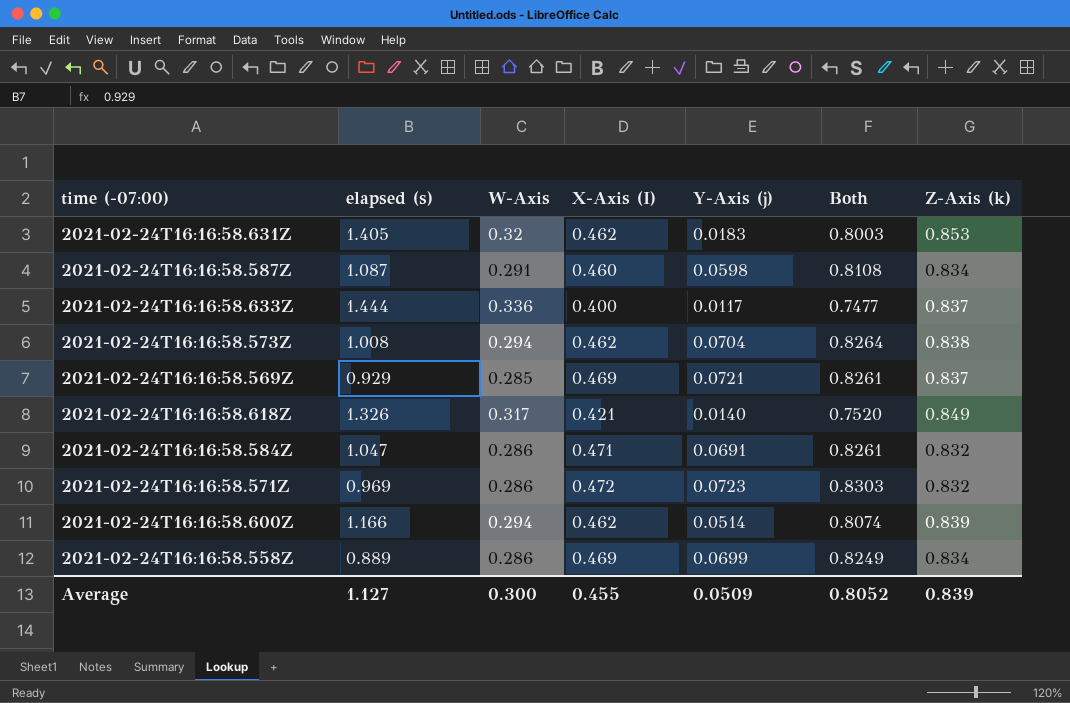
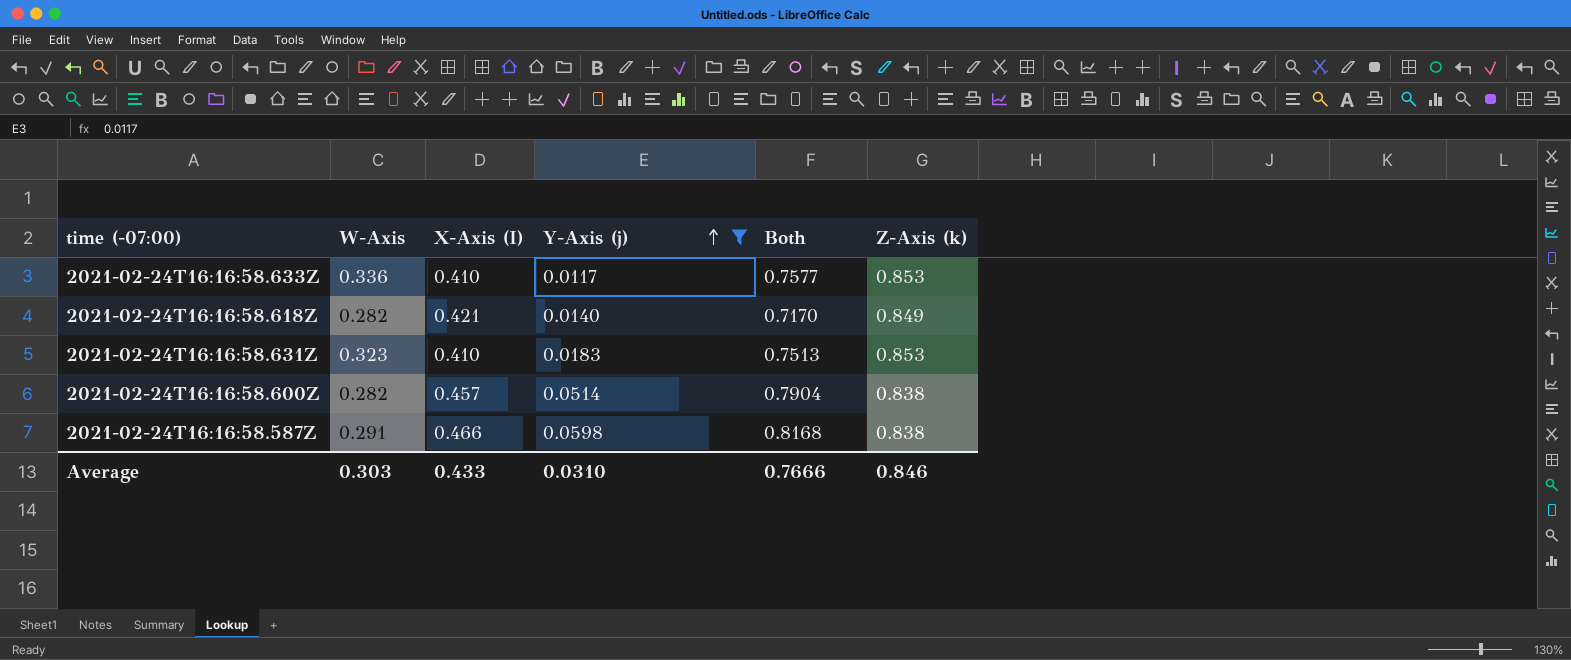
filter: none -> Y-Axis (j) <= 0.0598
row order: none -> Y-Axis (j) ascending
column elapsed (s) | position: 2 -> none
2021-02-24T16:16:58.633Z | X-Axis (I): 0.400 -> 0.410
2021-02-24T16:16:58.633Z | Both: 0.7477 -> 0.7577
2021-02-24T16:16:58.633Z | Z-Axis (k): 0.837 -> 0.853
2021-02-24T16:16:58.618Z | W-Axis: 0.317 -> 0.282
2021-02-24T16:16:58.618Z | Both: 0.7520 -> 0.7170
2021-02-24T16:16:58.631Z | W-Axis: 0.32 -> 0.323
2021-02-24T16:16:58.631Z | X-Axis (I): 0.462 -> 0.410
2021-02-24T16:16:58.631Z | Both: 0.8003 -> 0.7513
2021-02-24T16:16:58.600Z | W-Axis: 0.294 -> 0.282
2021-02-24T16:16:58.600Z | X-Axis (I): 0.462 -> 0.457
2021-02-24T16:16:58.600Z | Both: 0.8074 -> 0.7904
2021-02-24T16:16:58.600Z | Z-Axis (k): 0.839 -> 0.838
2021-02-24T16:16:58.587Z | X-Axis (I): 0.460 -> 0.466
2021-02-24T16:16:58.587Z | Both: 0.8108 -> 0.8168
2021-02-24T16:16:58.587Z | Z-Axis (k): 0.834 -> 0.838
Average | W-Axis: 0.300 -> 0.303
Average | X-Axis (I): 0.455 -> 0.433
Average | Y-Axis (j): 0.0509 -> 0.0310
Average | Both: 0.8052 -> 0.7666
Average | Z-Axis (k): 0.839 -> 0.846

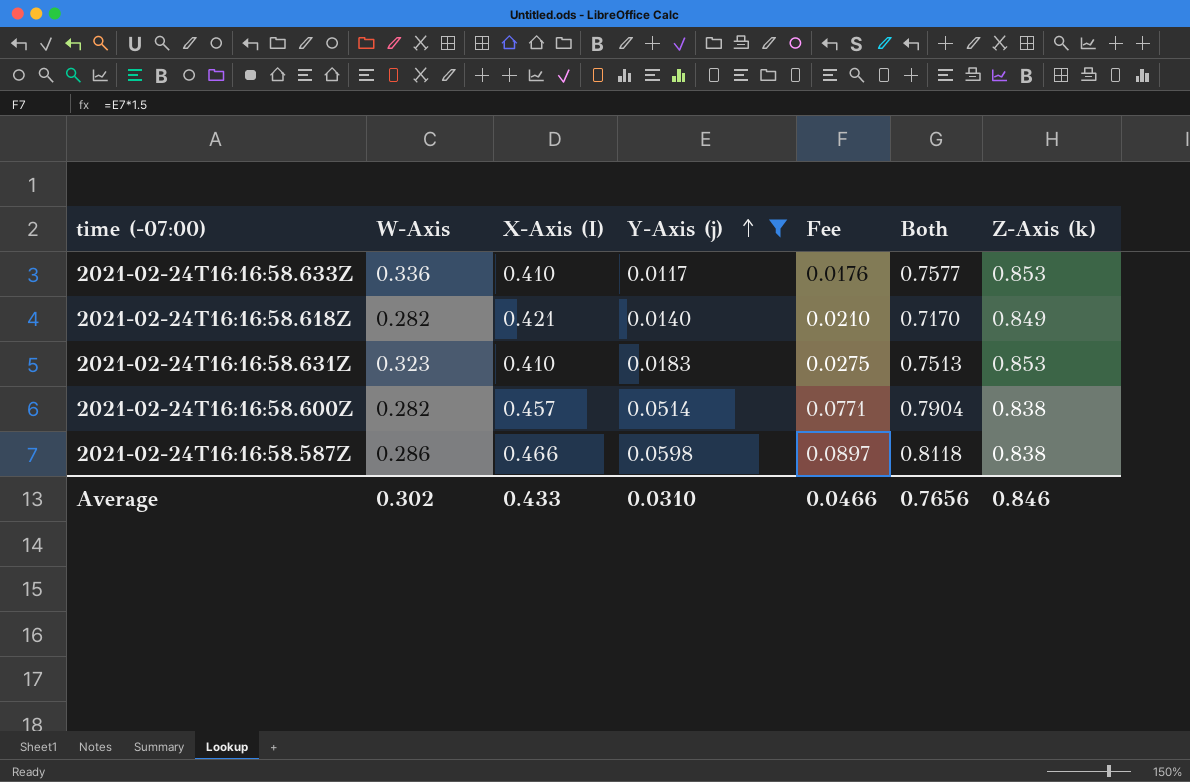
column Fee | formula: none -> [Y-Axis (j)] * 1.5
2021-02-24T16:16:58.587Z | W-Axis: 0.291 -> 0.286
2021-02-24T16:16:58.587Z | Both: 0.8168 -> 0.8118
Average | W-Axis: 0.303 -> 0.302
Average | Both: 0.7666 -> 0.7656

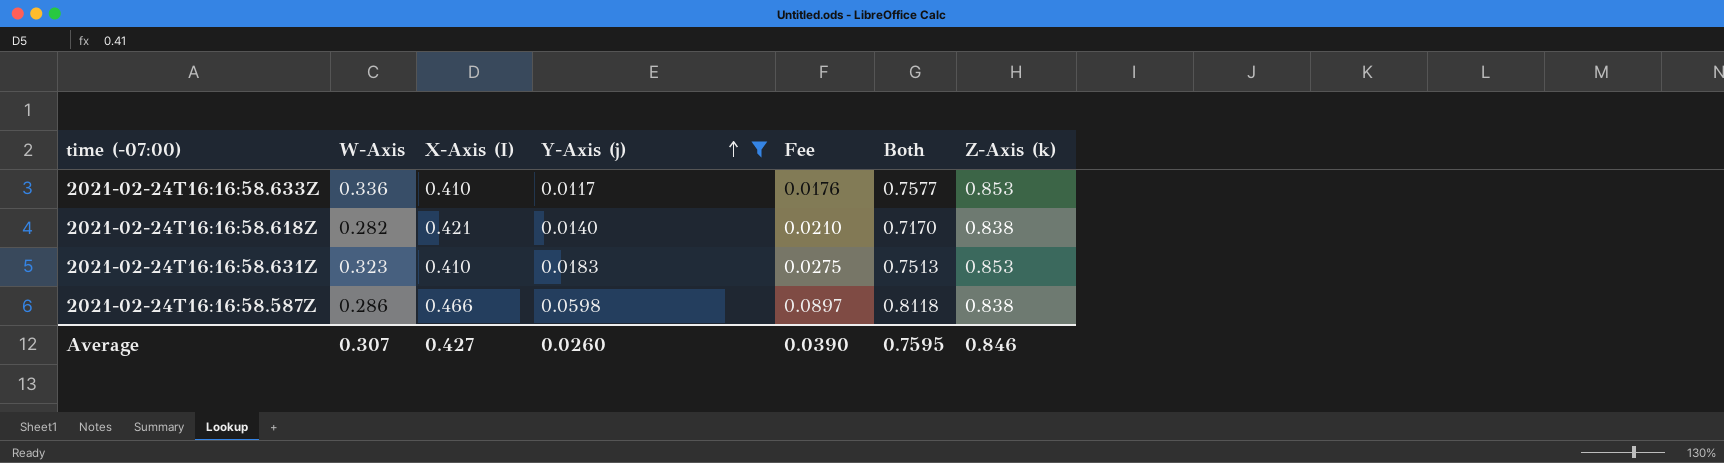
row 2021-02-24T16:16:58.600Z: 0.282 | 0.457 | 0.0514 | 0.0771 | 0.7904 | 0.838 -> none
2021-02-24T16:16:58.618Z | Z-Axis (k): 0.849 -> 0.838
Average | W-Axis: 0.302 -> 0.307
Average | X-Axis (I): 0.433 -> 0.427
Average | Y-Axis (j): 0.0310 -> 0.0260
Average | Fee: 0.0466 -> 0.0390
Average | Both: 0.7656 -> 0.7595

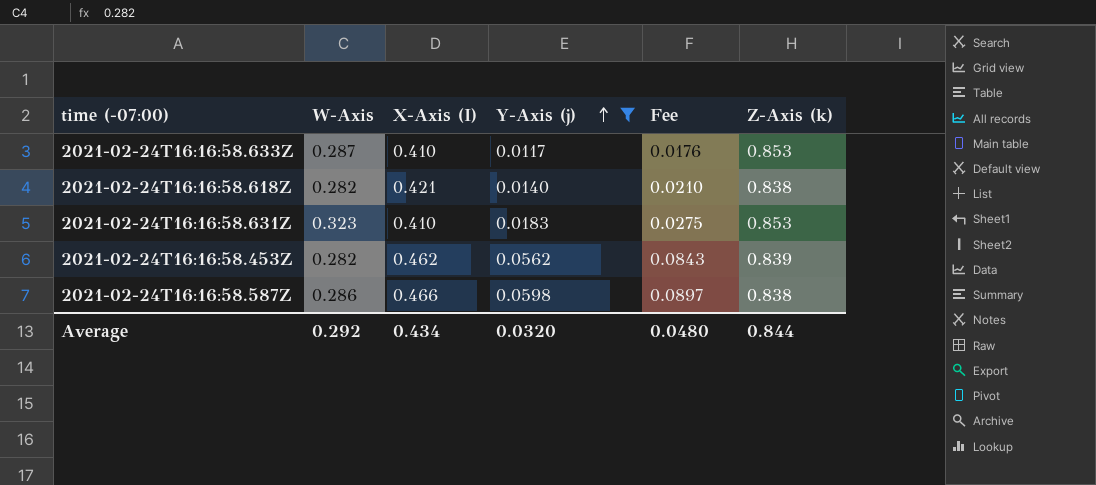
column Both | formula: [W-Axis] + [X-Axis (I)] + [Y-Axis (j)] -> none
2021-02-24T16:16:58.633Z | W-Axis: 0.336 -> 0.287
row 2021-02-24T16:16:58.453Z: none -> 0.282 | 0.462 | 0.0562 | 0.0843 | 0.839
Average | W-Axis: 0.307 -> 0.292
Average | X-Axis (I): 0.427 -> 0.434
Average | Y-Axis (j): 0.0260 -> 0.0320
Average | Fee: 0.0390 -> 0.0480
Average | Z-Axis (k): 0.846 -> 0.844

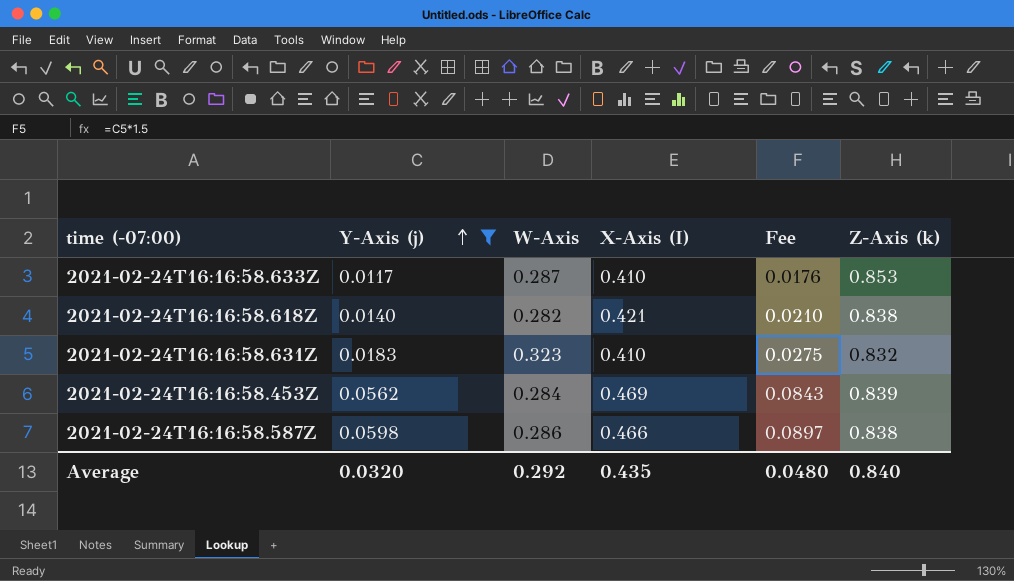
column Y-Axis (j) | position: 4 -> 2
2021-02-24T16:16:58.631Z | Z-Axis (k): 0.853 -> 0.832
2021-02-24T16:16:58.453Z | W-Axis: 0.282 -> 0.284
2021-02-24T16:16:58.453Z | X-Axis (I): 0.462 -> 0.469
Average | X-Axis (I): 0.434 -> 0.435
Average | Z-Axis (k): 0.844 -> 0.840

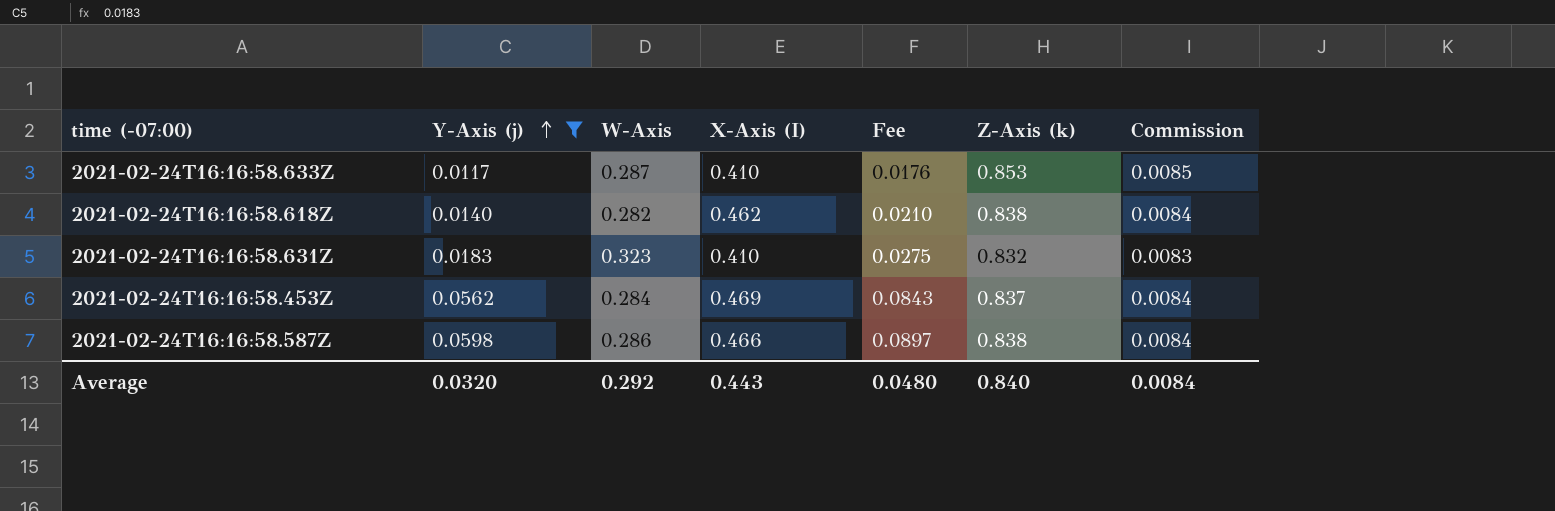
column Commission | formula: none -> [Z-Axis (k)] * 0.01
2021-02-24T16:16:58.618Z | X-Axis (I): 0.421 -> 0.462
2021-02-24T16:16:58.453Z | Z-Axis (k): 0.839 -> 0.837
Average | X-Axis (I): 0.435 -> 0.443

